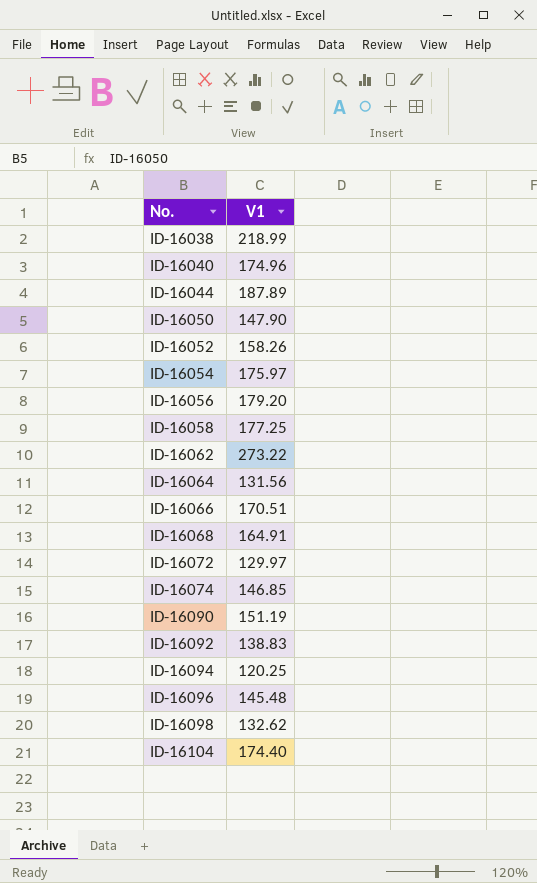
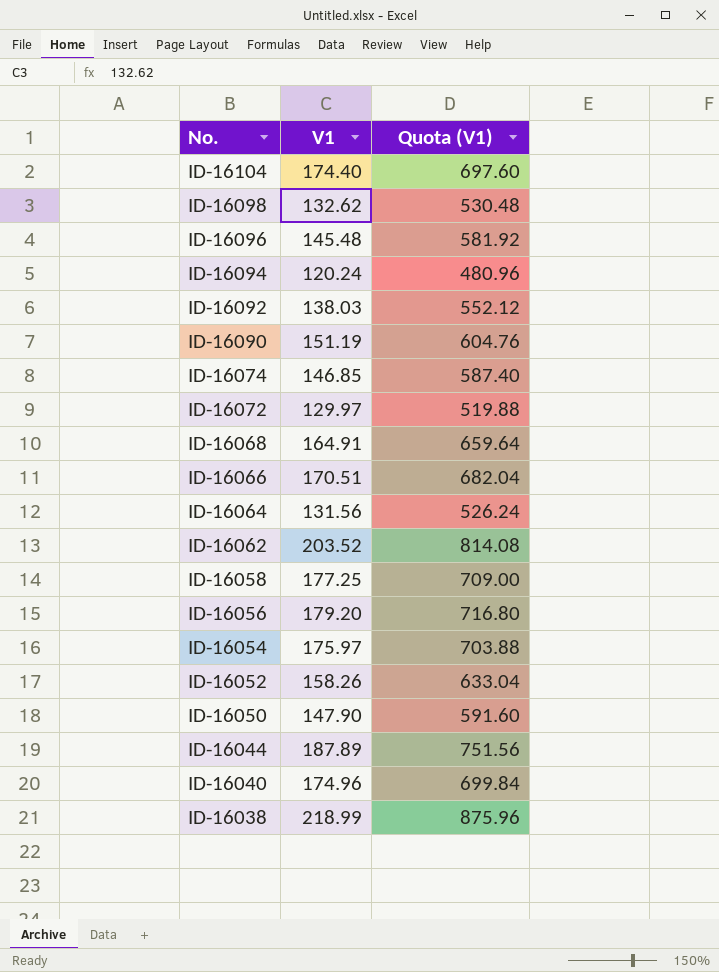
row order: No. ascending -> No. descending
column Quota (V1) | formula: none -> [V1] * 4
ID-16094 | V1: 120.25 -> 120.24
ID-16092 | V1: 138.83 -> 138.03
ID-16062 | V1: 273.22 -> 203.52

